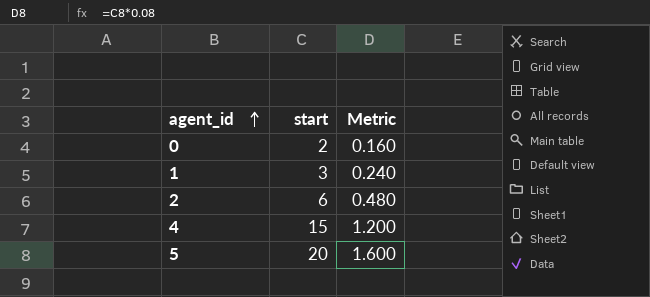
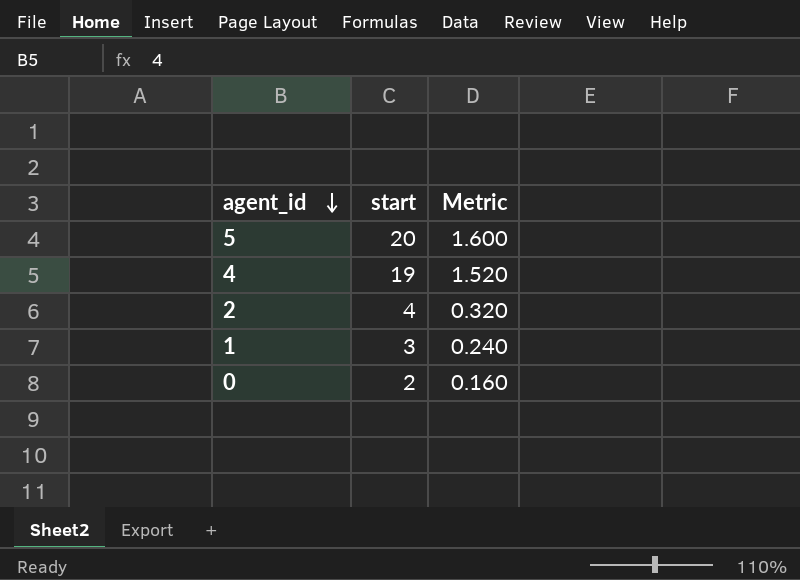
row order: agent_id ascending -> agent_id descending
4 | start: 15 -> 19
4 | Metric: 1.200 -> 1.520
2 | start: 6 -> 4
2 | Metric: 0.480 -> 0.320

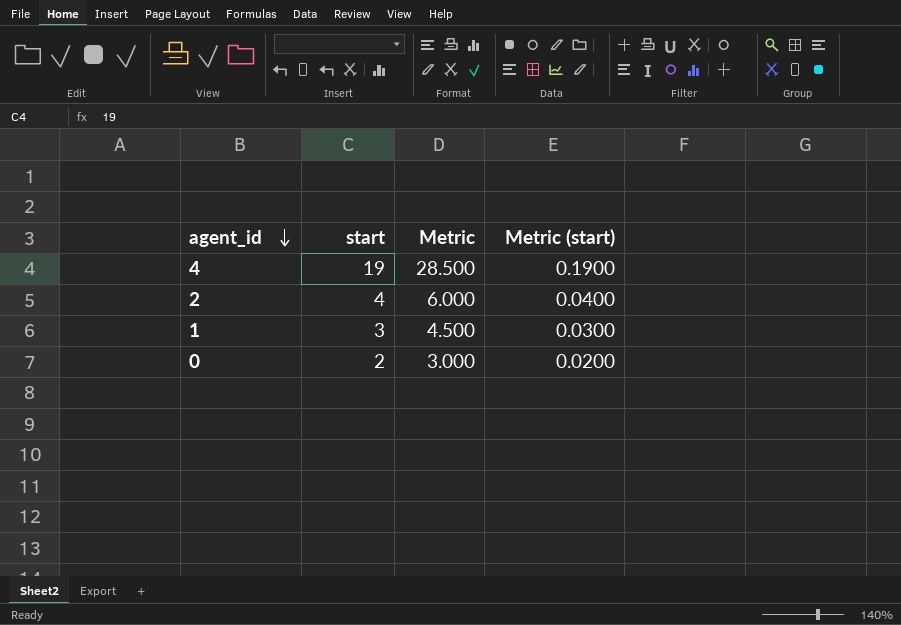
column Metric | formula: [start] * 0.08 -> [start] * 1.5
column Metric (start) | formula: none -> [start] * 0.01
row 5: 20 | 1.600 -> none

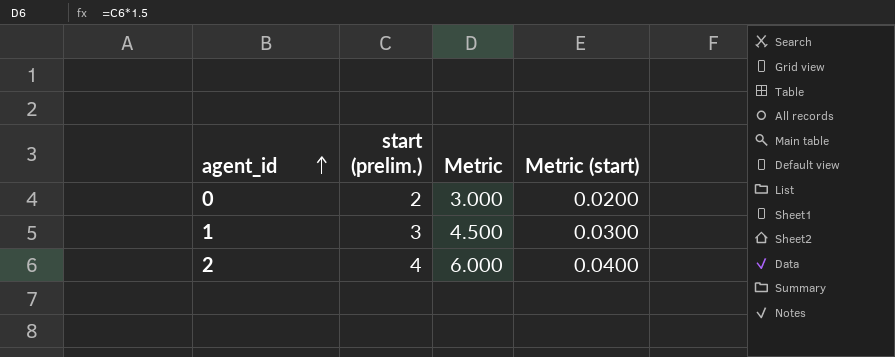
row order: agent_id descending -> agent_id ascending
column name: start -> start (prelim.)
row 4: 19 | 28.500 | 0.1900 -> none

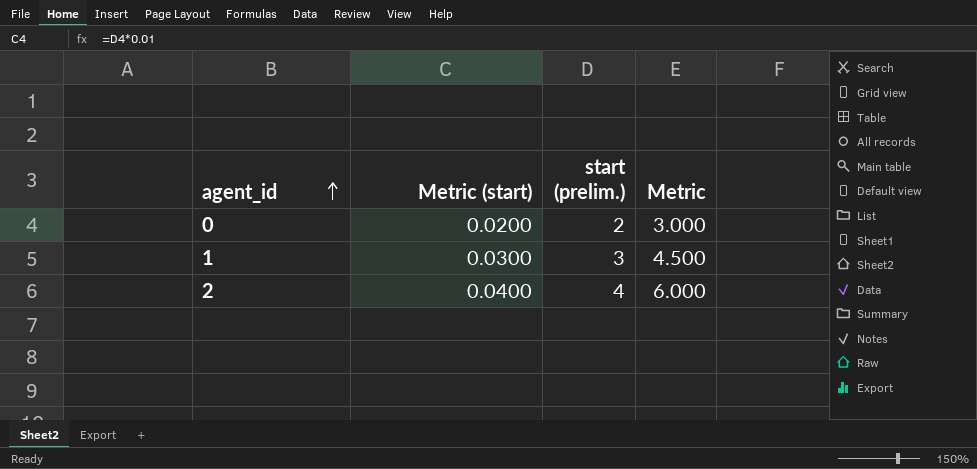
column Metric (start) | position: 4 -> 2

